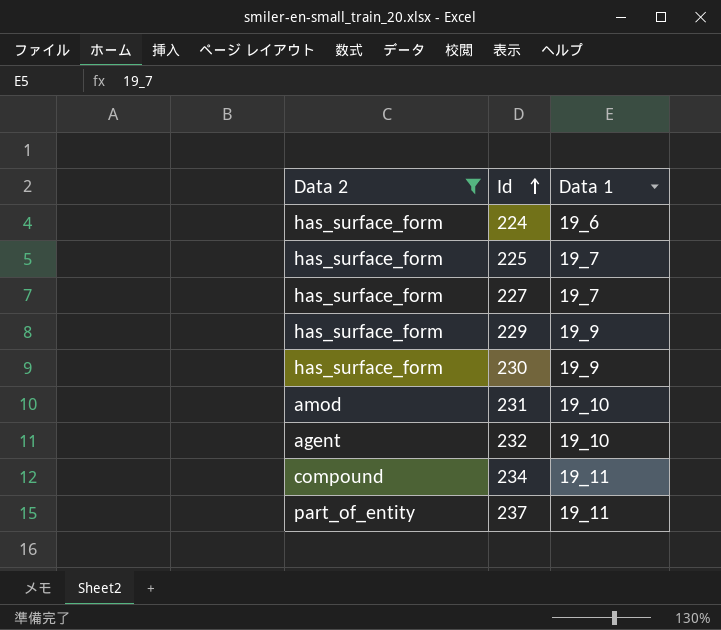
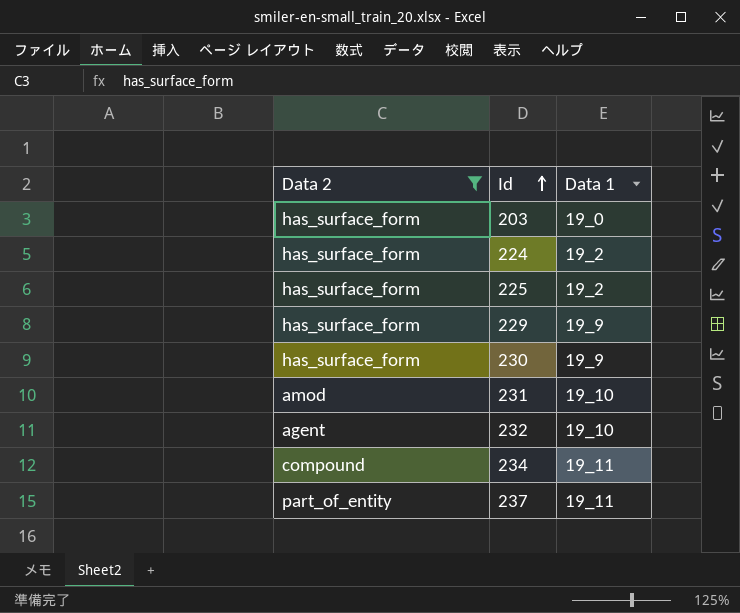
row 227: has_surface_form | 19_7 -> none
row 203: none -> has_surface_form | 19_0
224 | Data 1: 19_6 -> 19_2
225 | Data 1: 19_7 -> 19_2

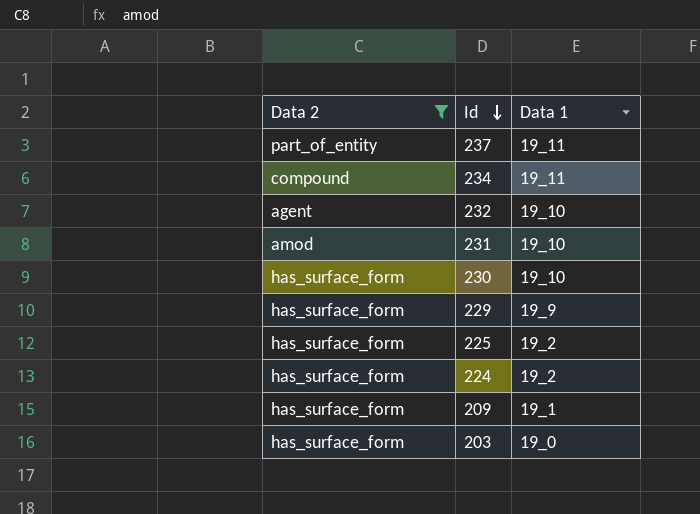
row order: Id ascending -> Id descending
230 | Data 1: 19_9 -> 19_10
row 209: none -> has_surface_form | 19_1

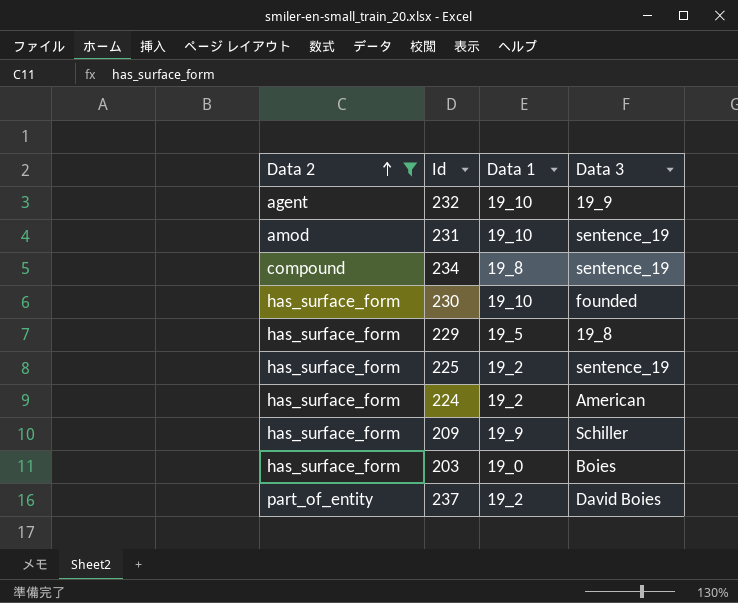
row order: Id descending -> Data 2 ascending
column Data 3 | position: none -> 4
234 | Data 1: 19_11 -> 19_8
229 | Data 1: 19_9 -> 19_5
209 | Data 1: 19_1 -> 19_9
237 | Data 1: 19_11 -> 19_2

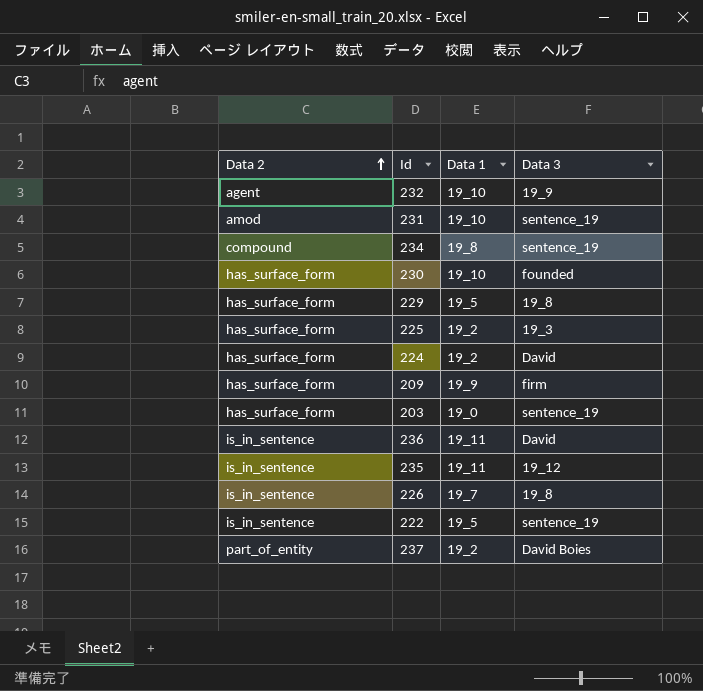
filter: Data 2 != is_in_sentence -> none
225 | Data 3: sentence_19 -> 19_3
224 | Data 3: American -> David
209 | Data 3: Schiller -> firm
203 | Data 3: Boies -> sentence_19

